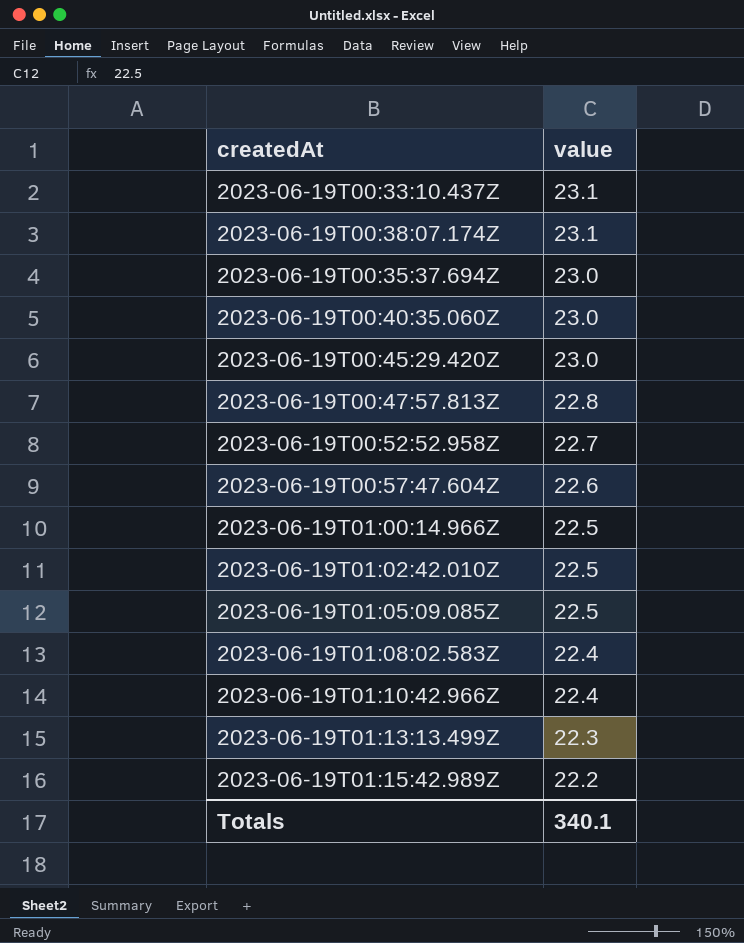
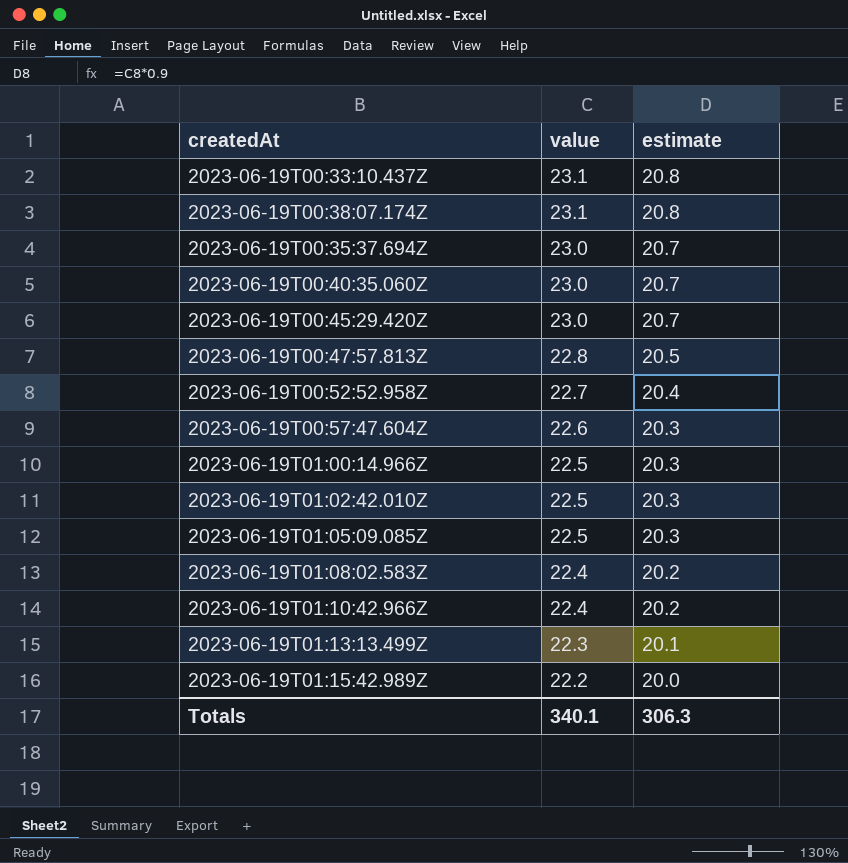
column estimate | formula: none -> [value] * 0.9

